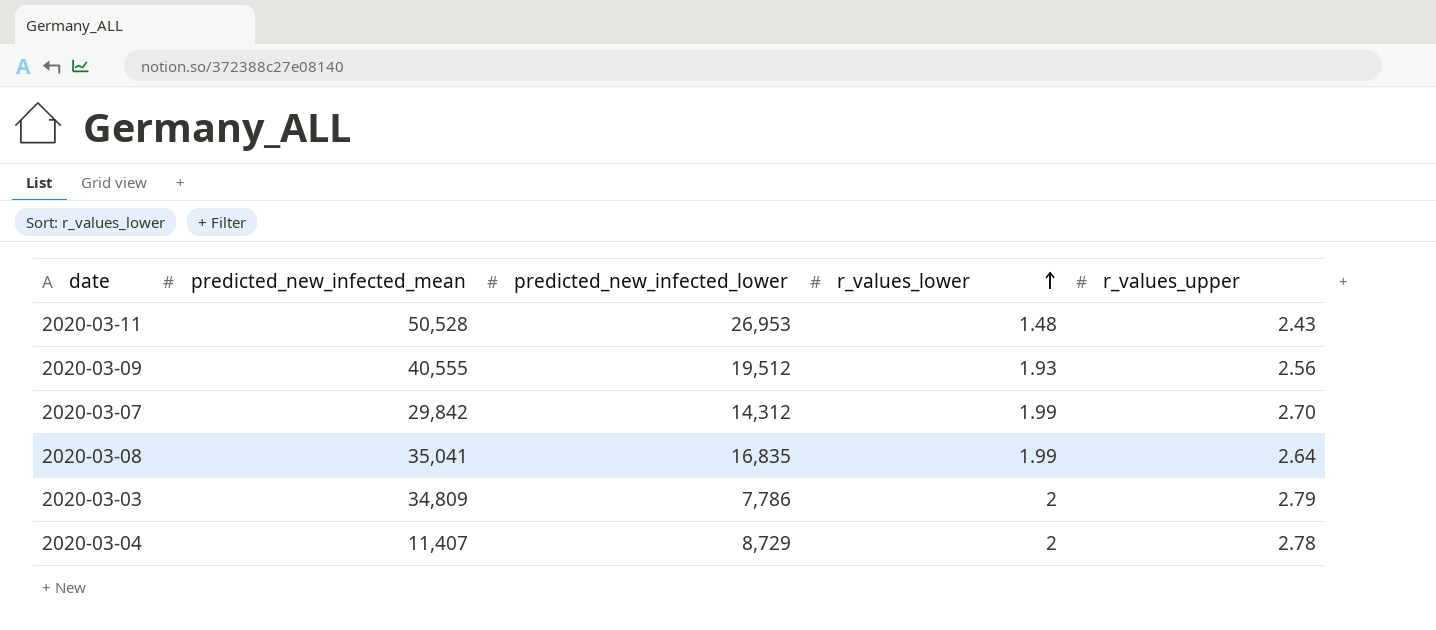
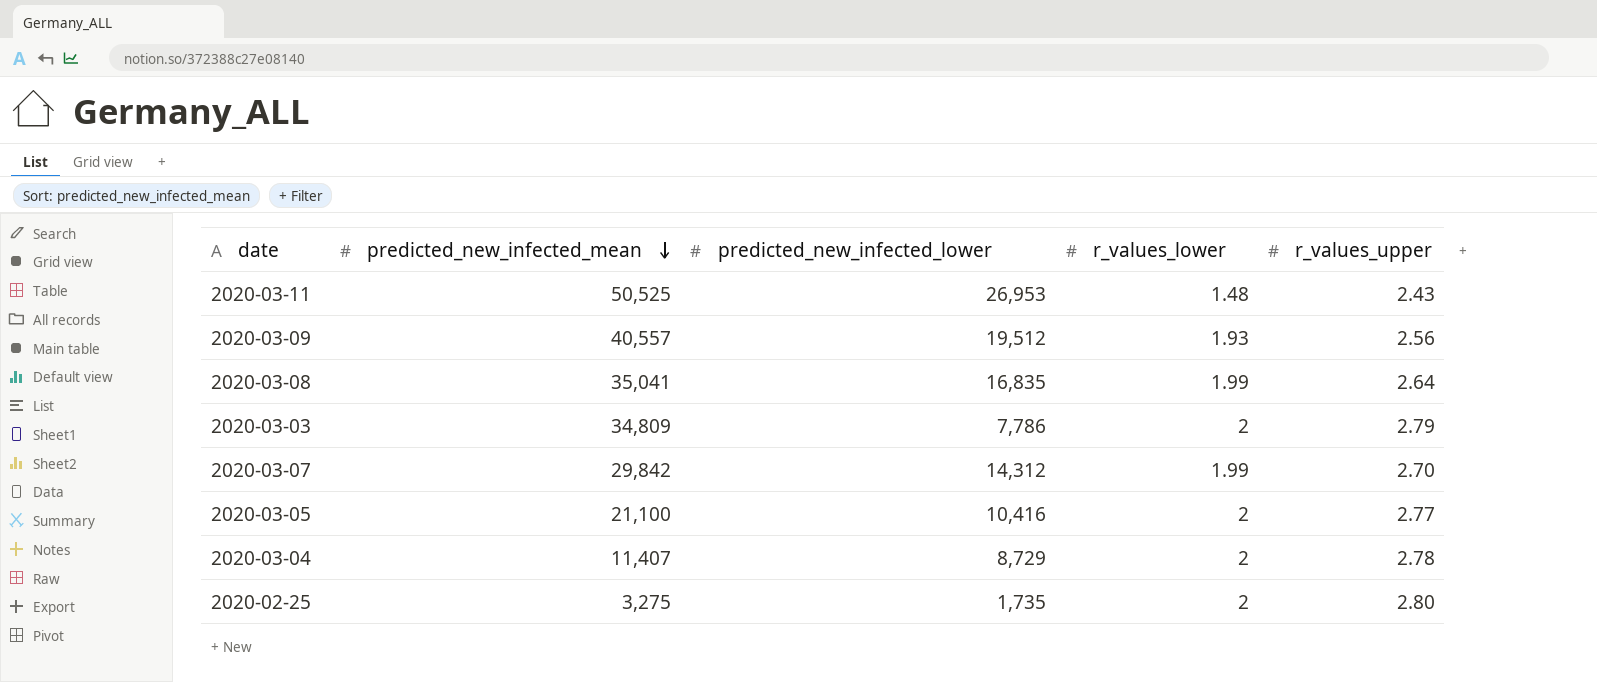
row order: r_values_lower ascending -> predicted_new_infected_mean descending
2020-03-11 | predicted_new_infected_mean: 50,528 -> 50,525
2020-03-09 | predicted_new_infected_mean: 40,555 -> 40,557
row 2020-03-05: none -> 21,100 | 10,416 | 2 | 2.77
row 2020-02-25: none -> 3,275 | 1,735 | 2 | 2.80

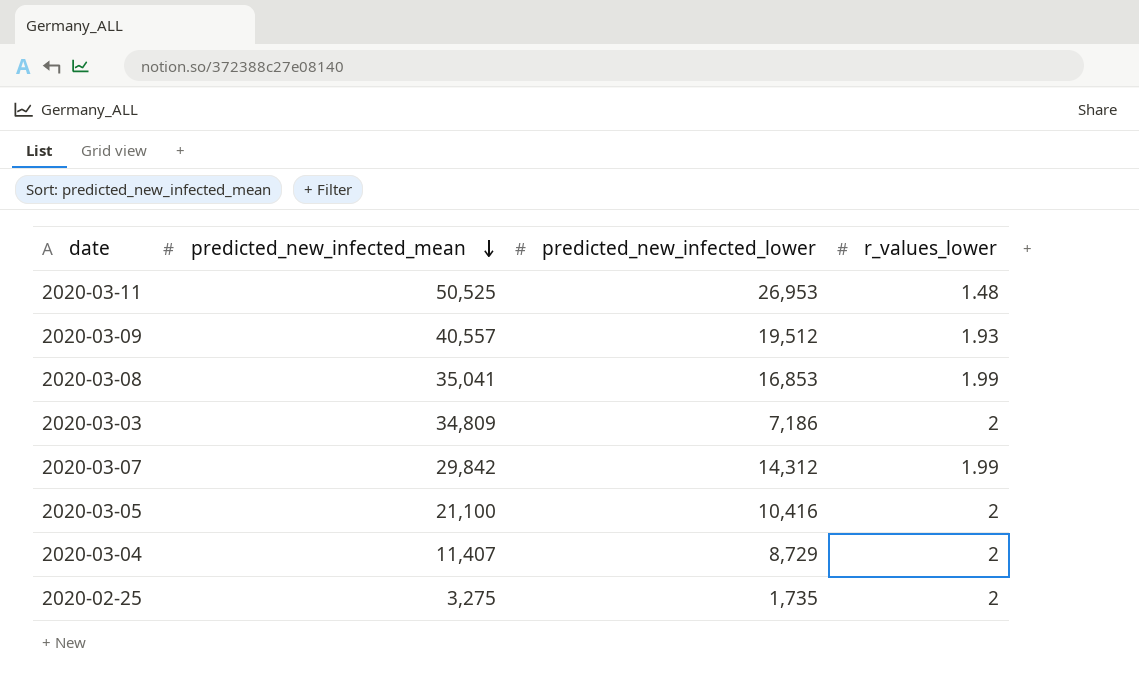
column r_values_upper | position: 5 -> none
2020-03-08 | predicted_new_infected_lower: 16,835 -> 16,853
2020-03-03 | predicted_new_infected_lower: 7,786 -> 7,186

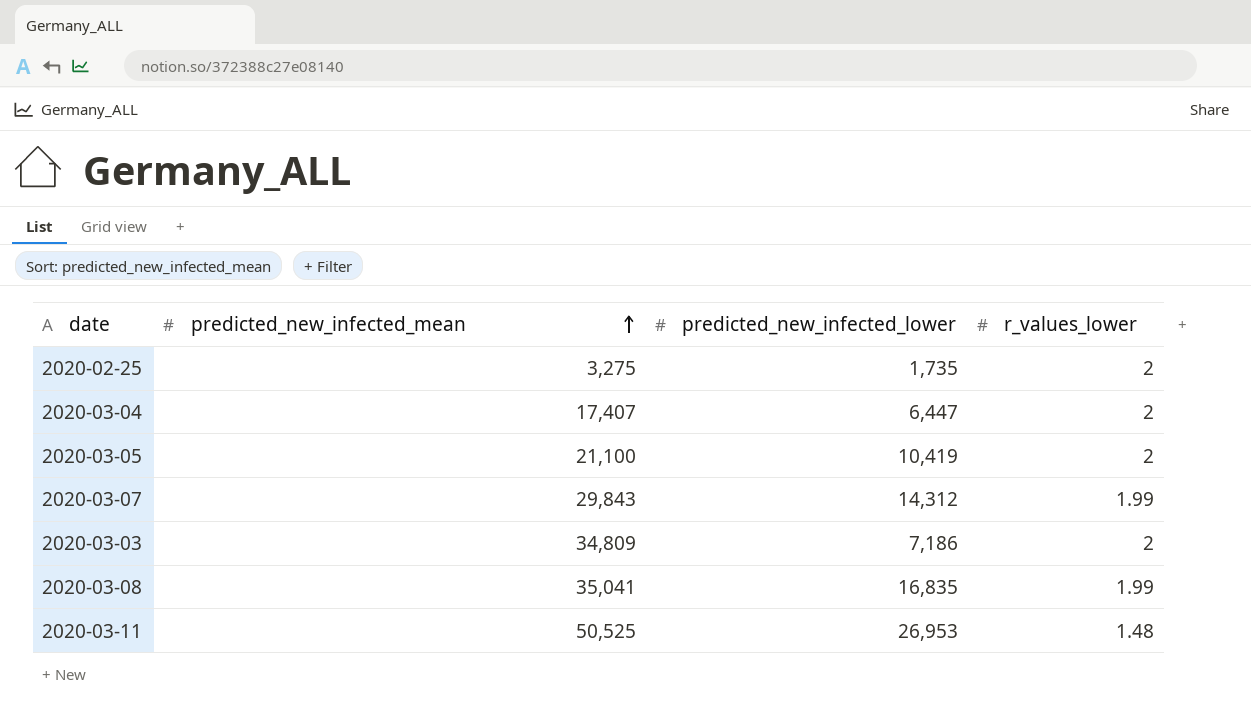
row order: predicted_new_infected_mean descending -> predicted_new_infected_mean ascending
row 2020-03-09: 40,557 | 19,512 | 1.93 -> none
2020-03-04 | predicted_new_infected_mean: 11,407 -> 17,407
2020-03-04 | predicted_new_infected_lower: 8,729 -> 6,447
2020-03-05 | predicted_new_infected_lower: 10,416 -> 10,419
2020-03-07 | predicted_new_infected_mean: 29,842 -> 29,843
2020-03-08 | predicted_new_infected_lower: 16,853 -> 16,835

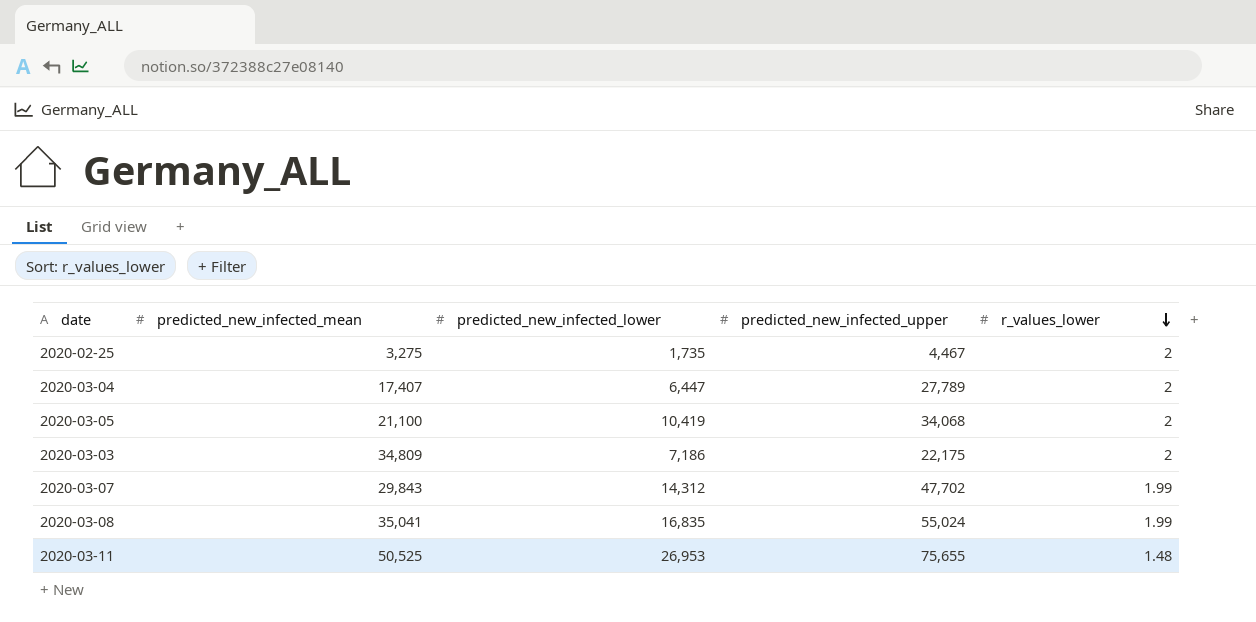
row order: predicted_new_infected_mean ascending -> r_values_lower descending
column predicted_new_infected_upper | position: none -> 4

